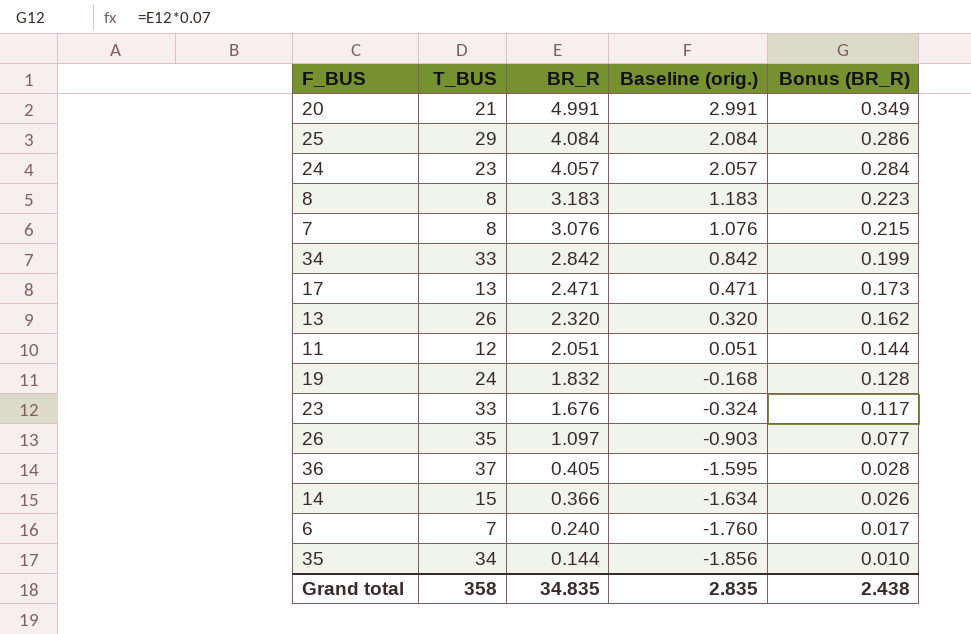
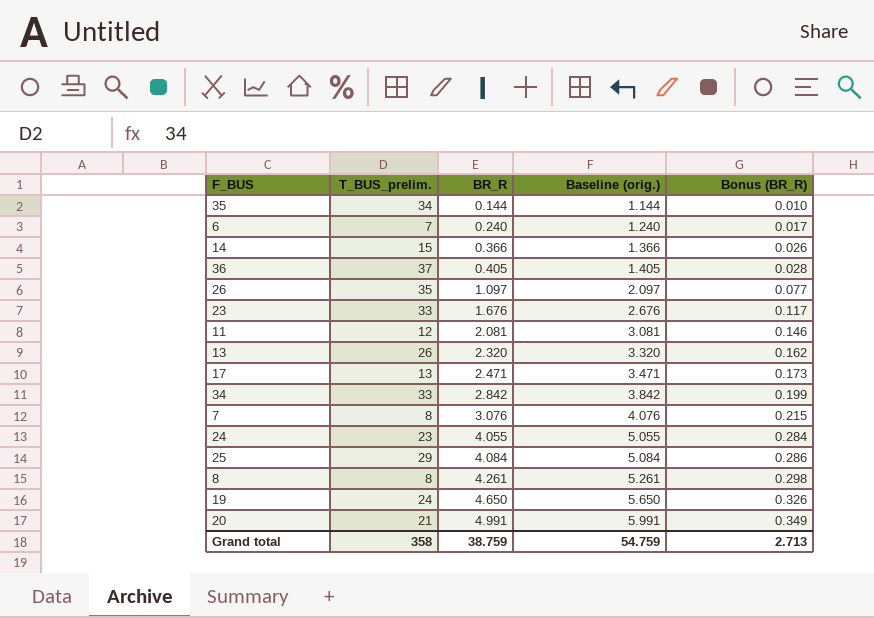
row order: BR_R descending -> BR_R ascending
column name: T_BUS -> T_BUS_prelim.
column Baseline (orig.) | formula: [BR_R] - 2 -> [BR_R] + 1
11 | BR_R: 2.051 -> 2.081
11 | Bonus (BR_R): 0.144 -> 0.146
24 | BR_R: 4.057 -> 4.055
8 | BR_R: 3.183 -> 4.261
8 | Bonus (BR_R): 0.223 -> 0.298
19 | BR_R: 1.832 -> 4.650
19 | Bonus (BR_R): 0.128 -> 0.326
Grand total | BR_R: 34.835 -> 38.759
Grand total | Baseline (orig.): 2.835 -> 54.759
Grand total | Bonus (BR_R): 2.438 -> 2.713

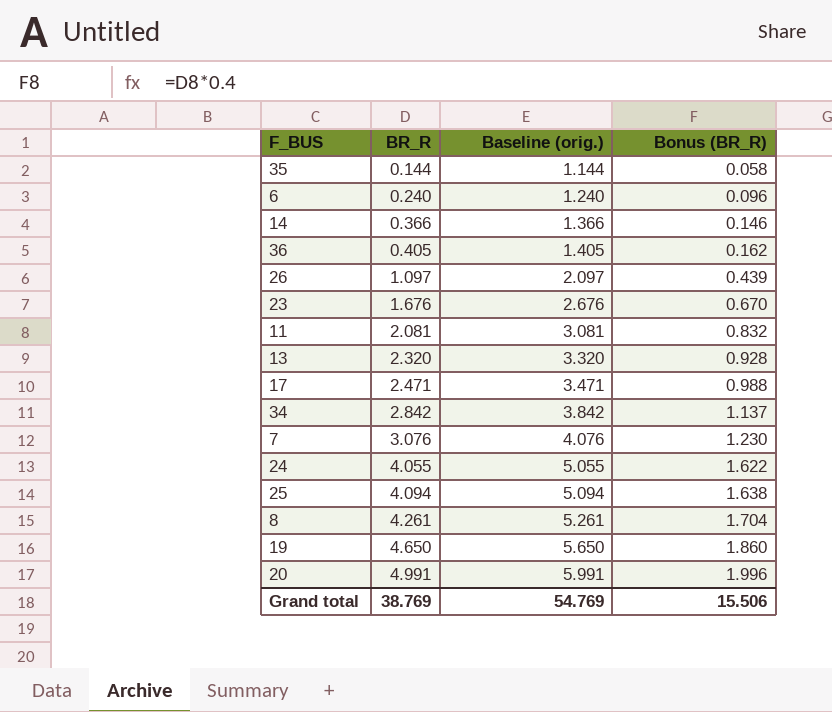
column T_BUS_prelim. | position: 2 -> none
column Bonus (BR_R) | formula: [BR_R] * 0.07 -> [BR_R] * 0.4
25 | BR_R: 4.084 -> 4.094
25 | Baseline (orig.): 5.084 -> 5.094
Grand total | BR_R: 38.759 -> 38.769
Grand total | Baseline (orig.): 54.759 -> 54.769
Grand total | Bonus (BR_R): 2.713 -> 15.506

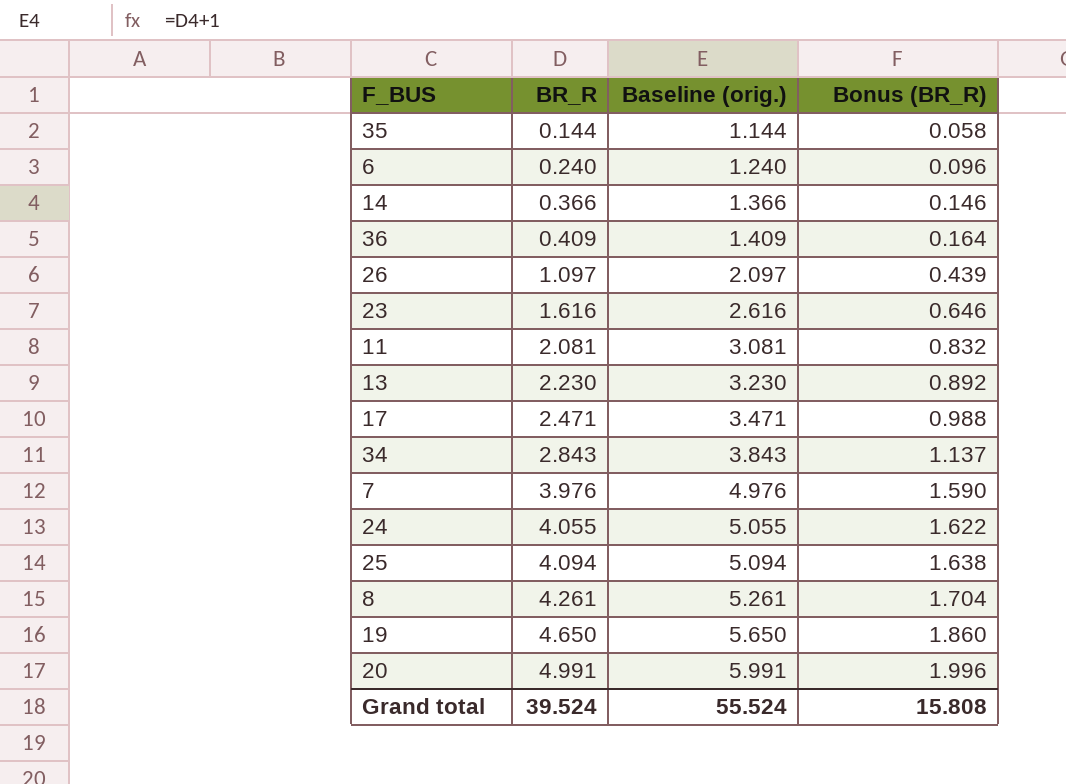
36 | BR_R: 0.405 -> 0.409
36 | Baseline (orig.): 1.405 -> 1.409
36 | Bonus (BR_R): 0.162 -> 0.164
23 | BR_R: 1.676 -> 1.616
23 | Baseline (orig.): 2.676 -> 2.616
23 | Bonus (BR_R): 0.670 -> 0.646
13 | BR_R: 2.320 -> 2.230
13 | Baseline (orig.): 3.320 -> 3.230
13 | Bonus (BR_R): 0.928 -> 0.892
34 | BR_R: 2.842 -> 2.843
34 | Baseline (orig.): 3.842 -> 3.843
7 | BR_R: 3.076 -> 3.976
7 | Baseline (orig.): 4.076 -> 4.976
7 | Bonus (BR_R): 1.230 -> 1.590
Grand total | BR_R: 38.769 -> 39.524
Grand total | Baseline (orig.): 54.769 -> 55.524
Grand total | Bonus (BR_R): 15.506 -> 15.808

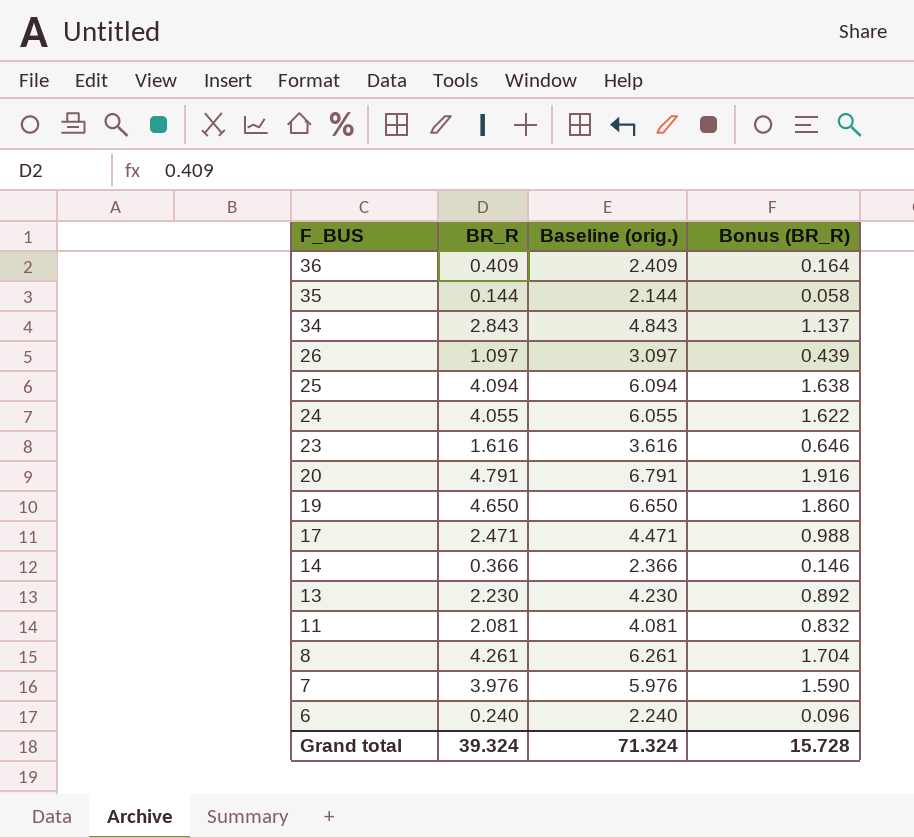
row order: BR_R ascending -> F_BUS descending
column Baseline (orig.) | formula: [BR_R] + 1 -> [BR_R] + 2
20 | BR_R: 4.991 -> 4.791
20 | Bonus (BR_R): 1.996 -> 1.916
Grand total | BR_R: 39.524 -> 39.324
Grand total | Baseline (orig.): 55.524 -> 71.324
Grand total | Bonus (BR_R): 15.808 -> 15.728

